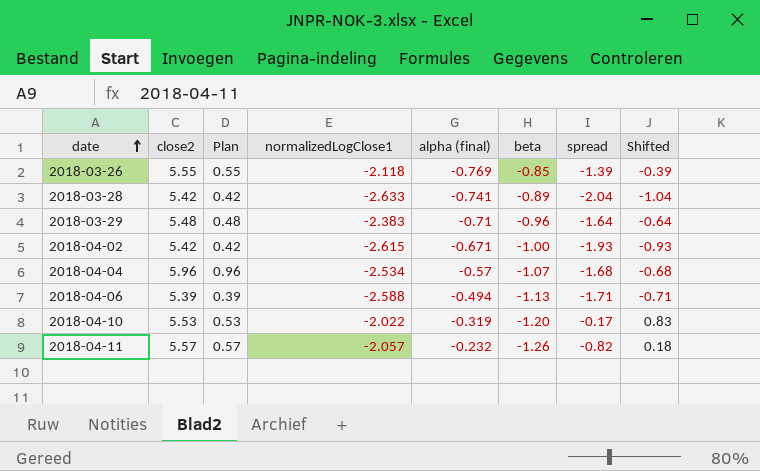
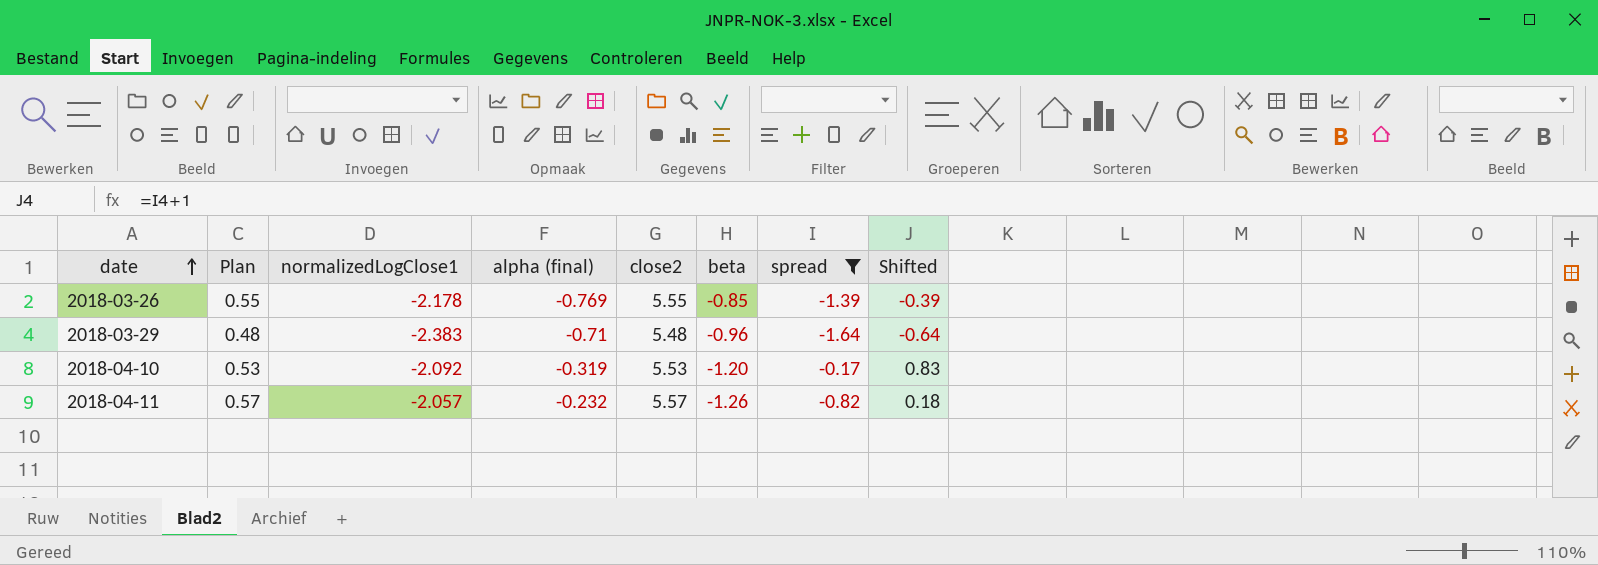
filter: none -> spread >= -1.64
column close2 | position: 2 -> 5
2018-03-26 | normalizedLogClose1: -2.118 -> -2.178
2018-04-10 | normalizedLogClose1: -2.022 -> -2.092

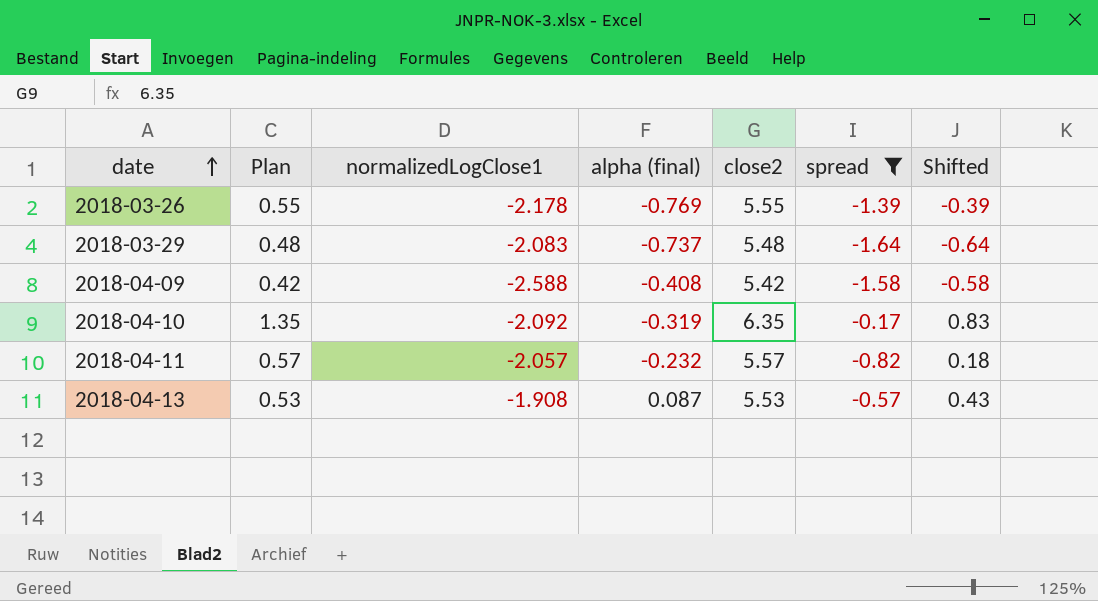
column beta | position: 6 -> none
2018-03-29 | normalizedLogClose1: -2.383 -> -2.083
2018-03-29 | alpha (final): -0.71 -> -0.737
row 2018-04-09: none -> 0.42 | -2.588 | -0.408 | 5.42 | -1.58 | -0.58
2018-04-10 | Plan: 0.53 -> 1.35
2018-04-10 | close2: 5.53 -> 6.35
row 2018-04-13: none -> 0.53 | -1.908 | 0.087 | 5.53 | -0.57 | 0.43

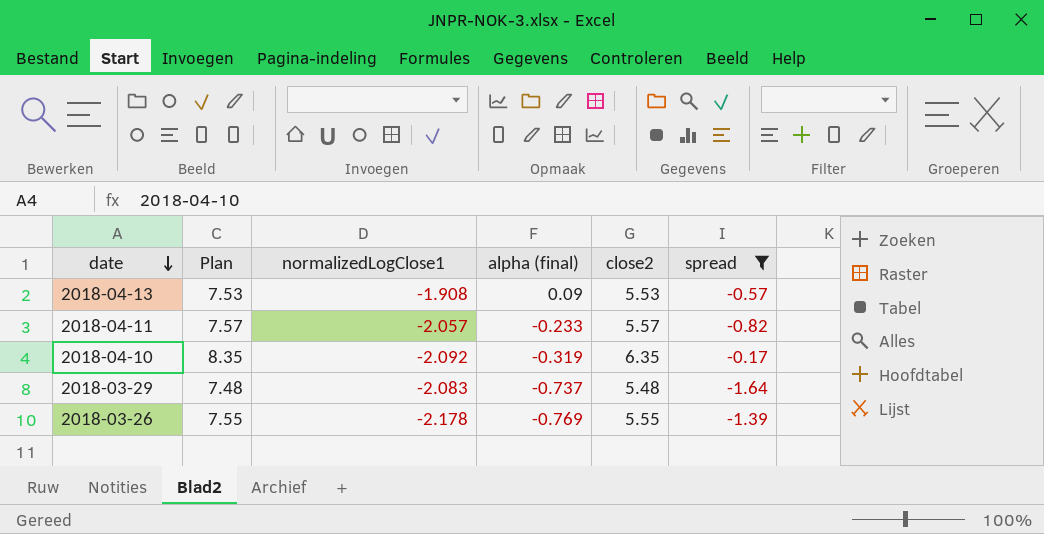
row order: date ascending -> date descending
column Shifted | formula: [spread] + 1 -> none
column Plan | formula: [close2] - 5 -> [close2] + 2
row 2018-04-09: 0.42 | -2.588 | -0.408 | 5.42 | -1.58 | -0.58 -> none
2018-04-13 | alpha (final): 0.087 -> 0.09
2018-04-11 | alpha (final): -0.232 -> -0.233

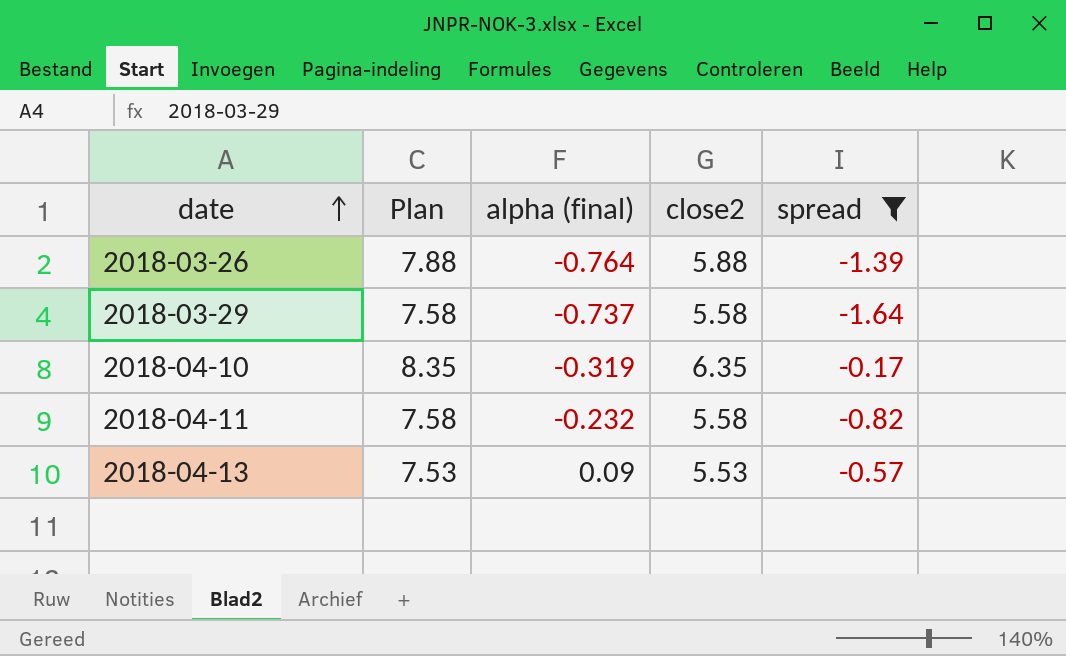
row order: date descending -> date ascending
column normalizedLogClose1 | position: 3 -> none
2018-03-26 | Plan: 7.55 -> 7.88
2018-03-26 | alpha (final): -0.769 -> -0.764
2018-03-26 | close2: 5.55 -> 5.88
2018-03-29 | Plan: 7.48 -> 7.58
2018-03-29 | close2: 5.48 -> 5.58
2018-04-11 | Plan: 7.57 -> 7.58
2018-04-11 | alpha (final): -0.233 -> -0.232
2018-04-11 | close2: 5.57 -> 5.58

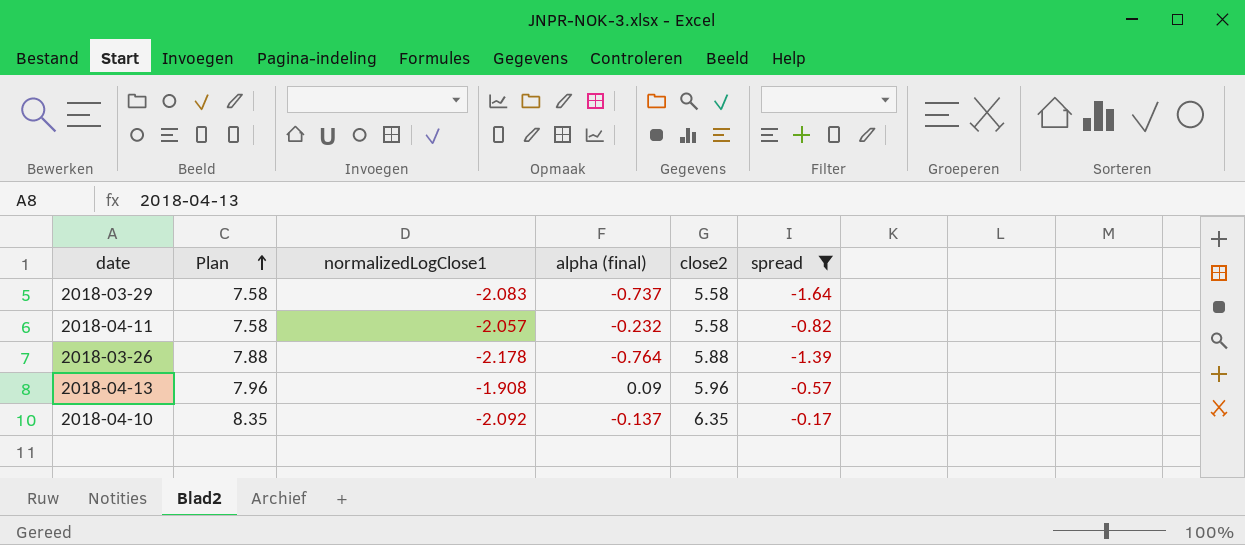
row order: date ascending -> Plan ascending
column normalizedLogClose1 | position: none -> 3
2018-04-13 | Plan: 7.53 -> 7.96
2018-04-13 | close2: 5.53 -> 5.96
2018-04-10 | alpha (final): -0.319 -> -0.137

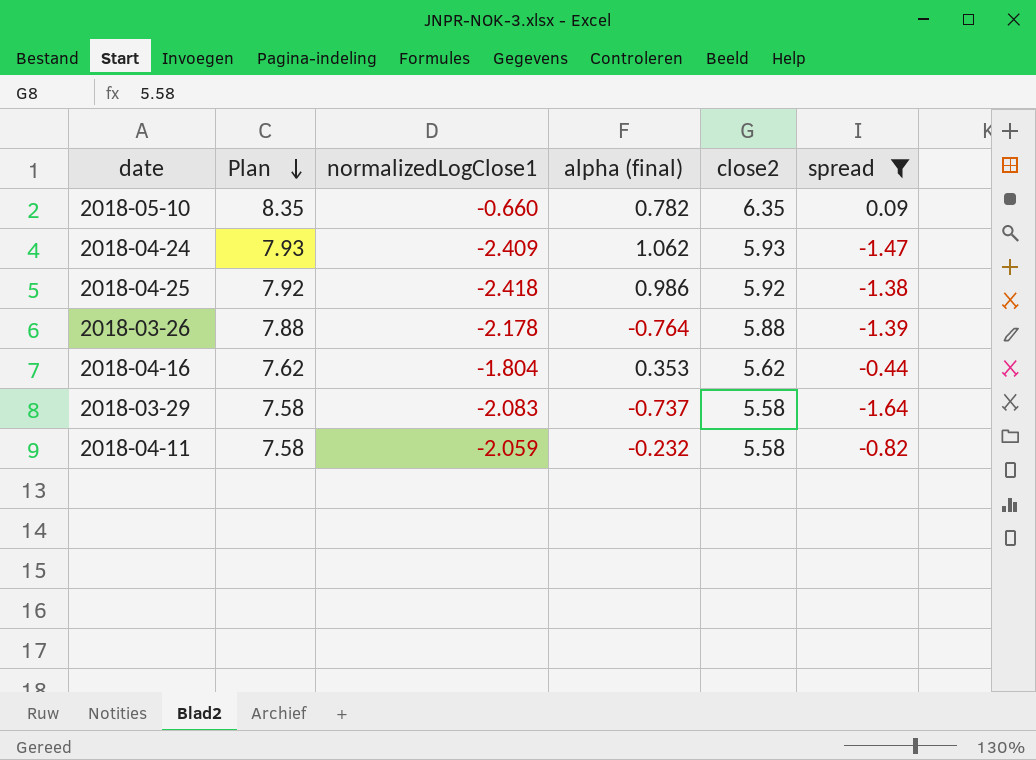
row order: Plan ascending -> Plan descending
row 2018-04-13: 7.96 | -1.908 | 0.09 | 5.96 | -0.57 -> none
row 2018-04-10: 8.35 | -2.092 | -0.137 | 6.35 | -0.17 -> none
row 2018-05-10: none -> 8.35 | -0.660 | 0.782 | 6.35 | 0.09
row 2018-04-24: none -> 7.93 | -2.409 | 1.062 | 5.93 | -1.47
row 2018-04-25: none -> 7.92 | -2.418 | 0.986 | 5.92 | -1.38
row 2018-04-16: none -> 7.62 | -1.804 | 0.353 | 5.62 | -0.44
2018-04-11 | normalizedLogClose1: -2.057 -> -2.059

